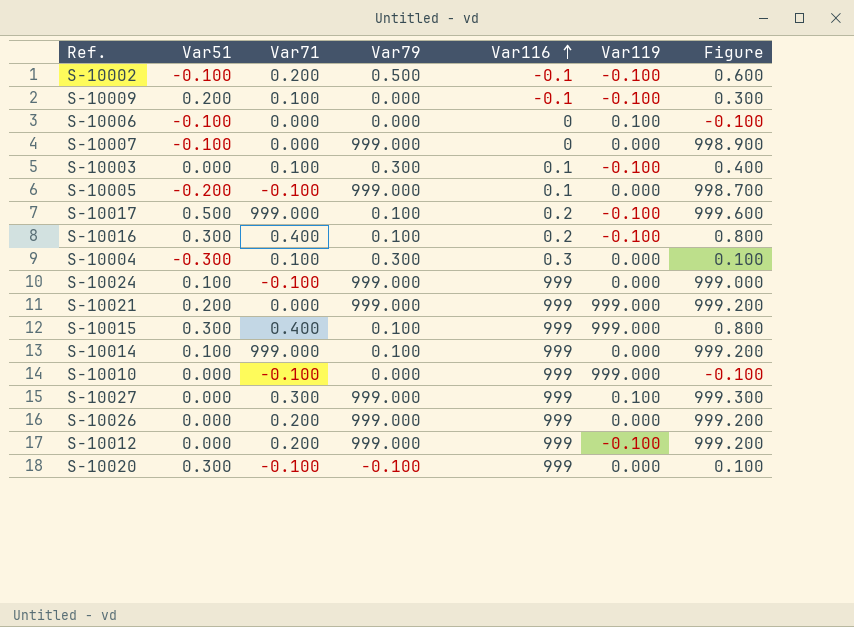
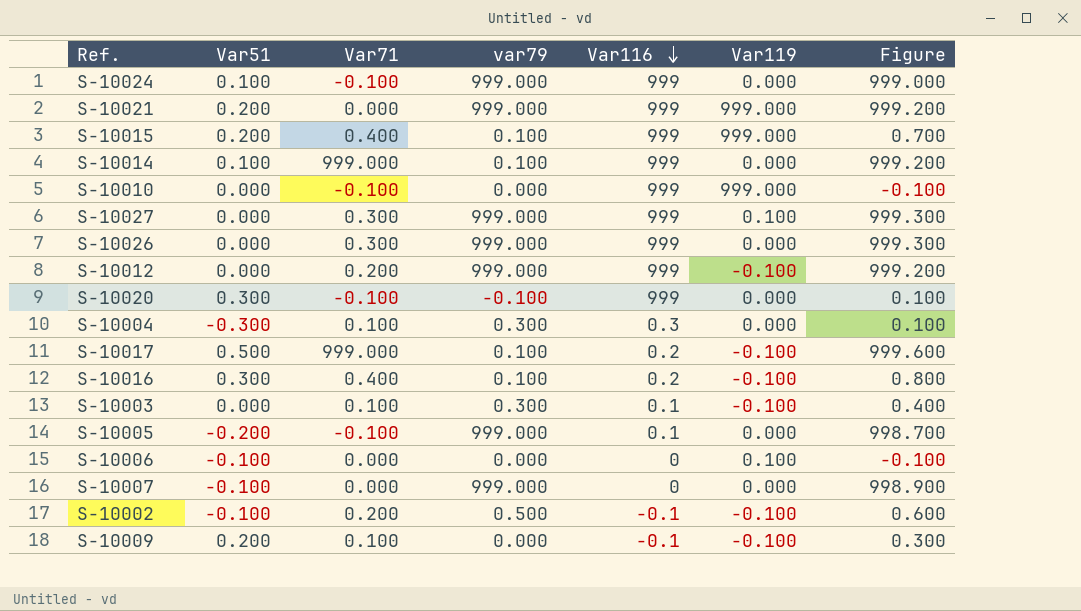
row order: Var116 ascending -> Var116 descending
column name: Var79 -> var79
S-10015 | Var51: 0.300 -> 0.200
S-10015 | Figure: 0.800 -> 0.700
S-10026 | Var71: 0.200 -> 0.300
S-10026 | Figure: 999.200 -> 999.300

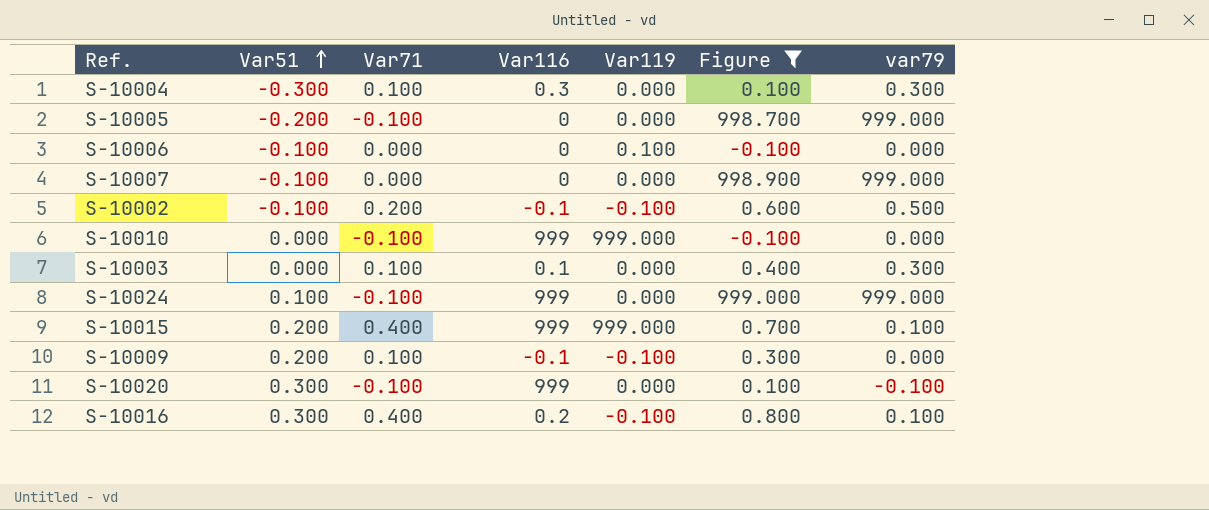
filter: none -> Figure <= 999.000
row order: Var116 descending -> Var51 ascending
column var79 | position: 4 -> 7
S-10005 | Var116: 0.1 -> 0
S-10003 | Var119: -0.100 -> 0.000

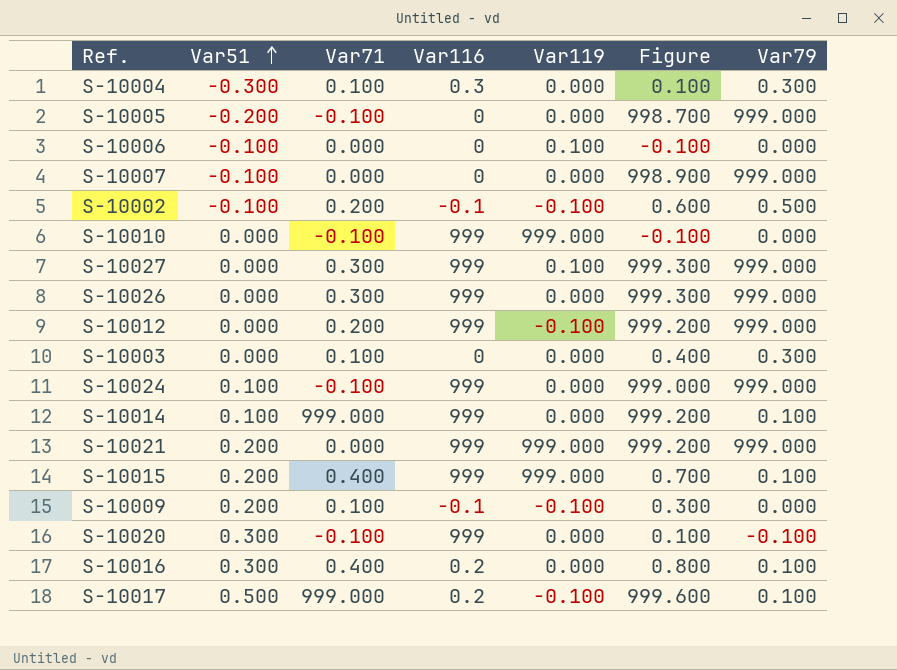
filter: Figure <= 999.000 -> none
column name: var79 -> Var79
S-10003 | Var116: 0.1 -> 0
S-10016 | Var119: -0.100 -> 0.000

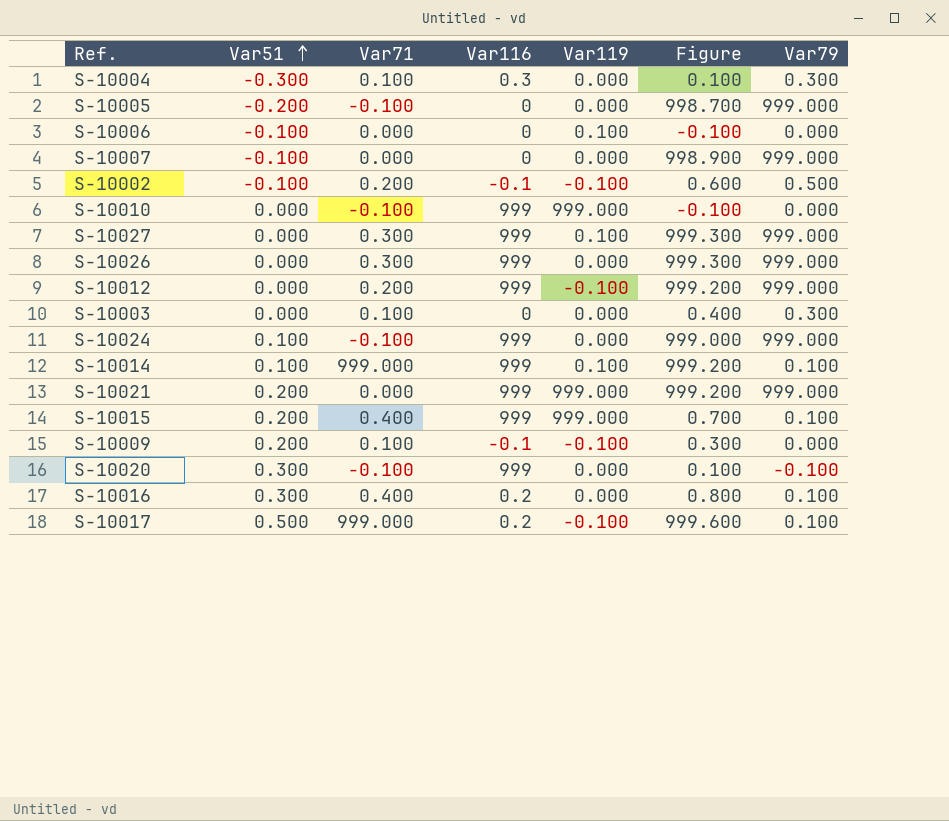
S-10014 | Var119: 0.000 -> 0.100

